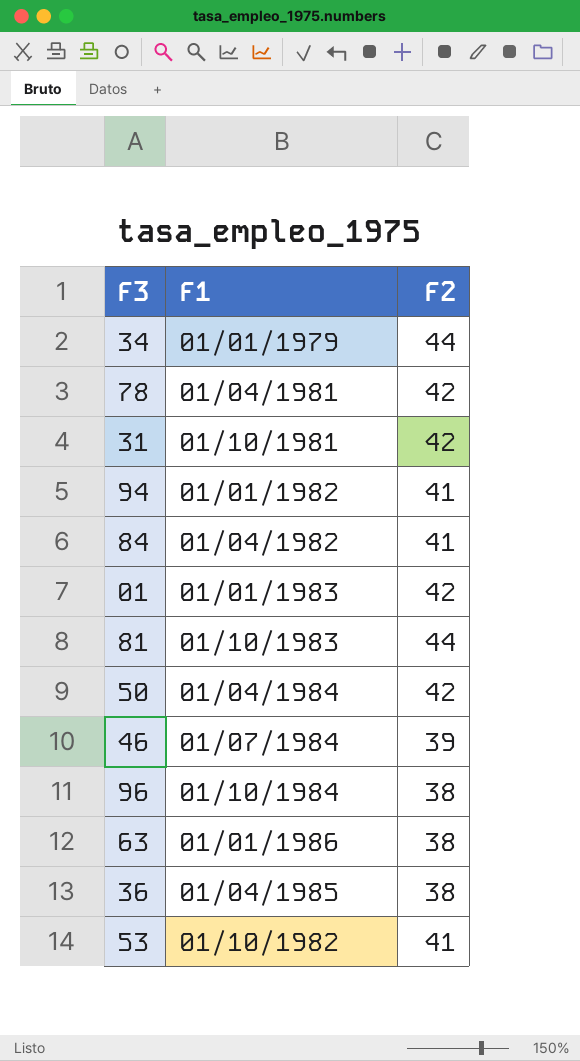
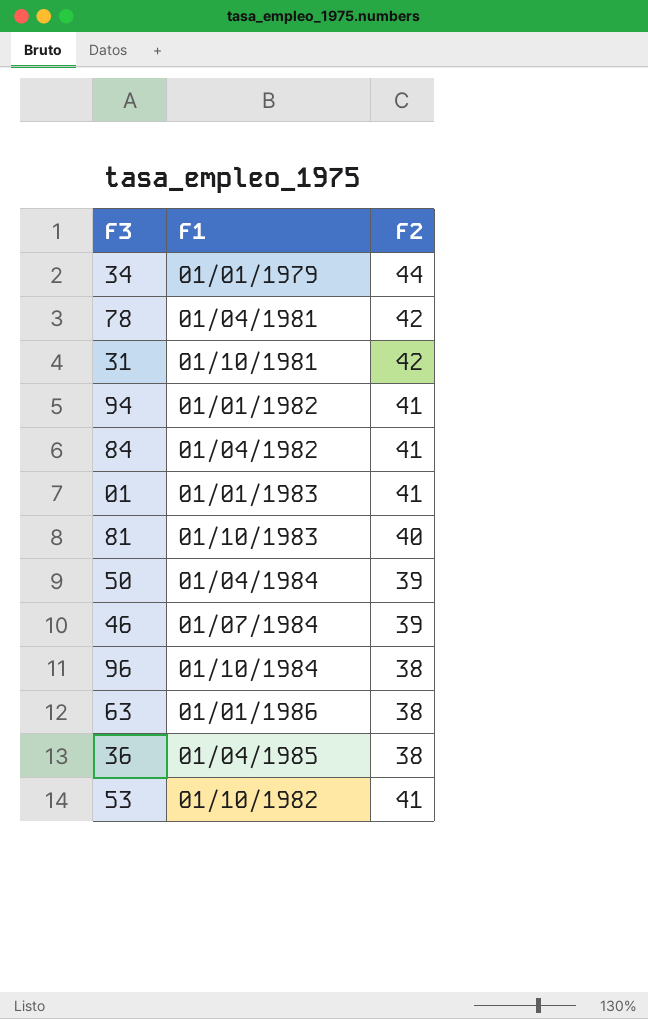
01 | F2: 42 -> 41
81 | F2: 44 -> 40
50 | F2: 42 -> 39

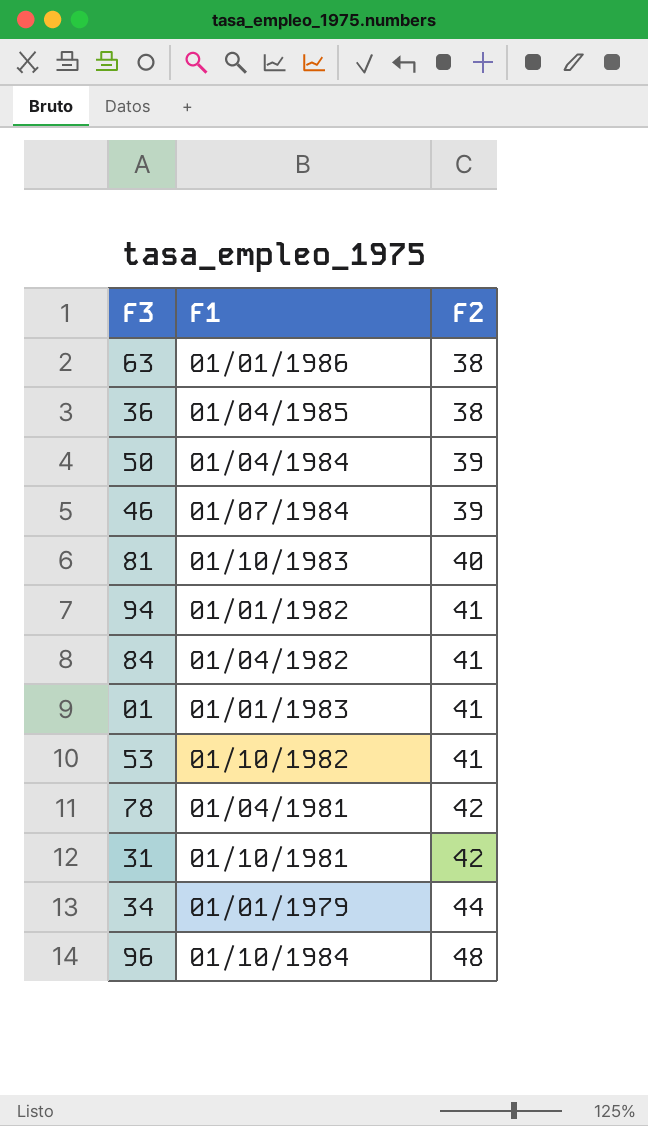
row order: none -> F2 ascending
96 | F2: 38 -> 48

